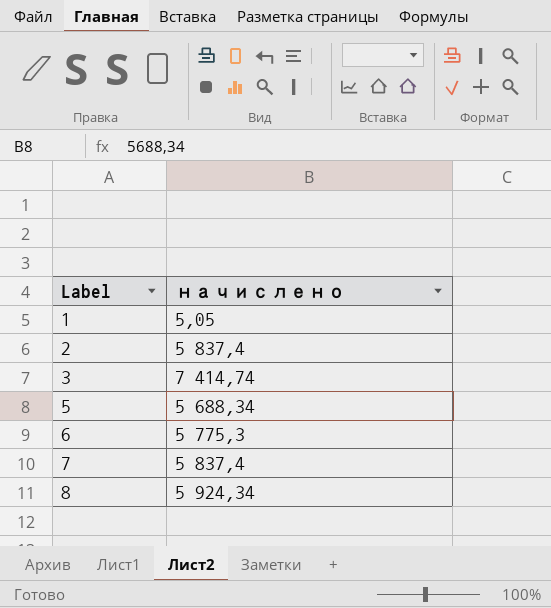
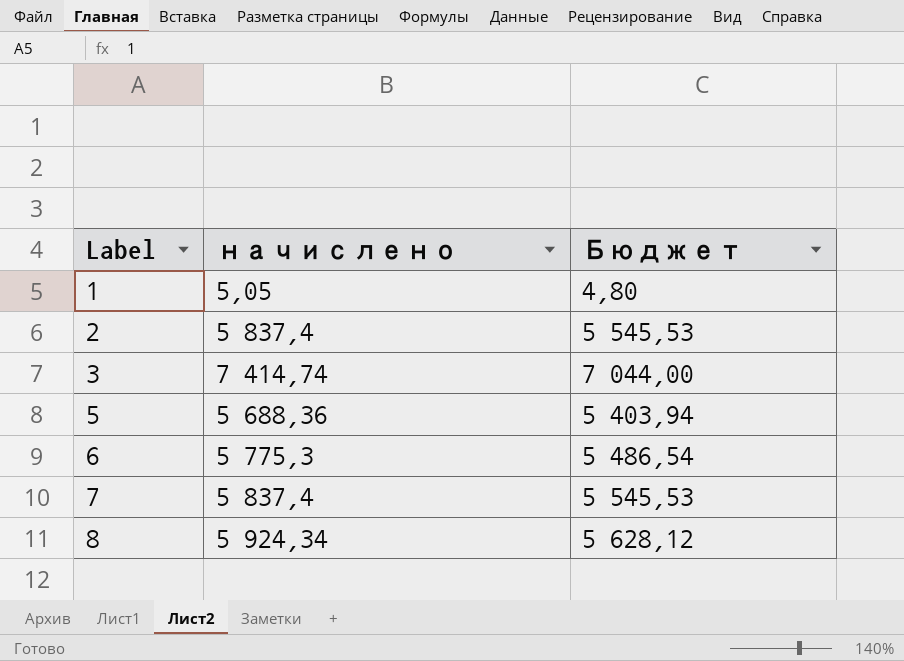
column Бюджет | formula: none -> [начислено] * 0,95
5 | начислено: 5 688,34 -> 5 688,36

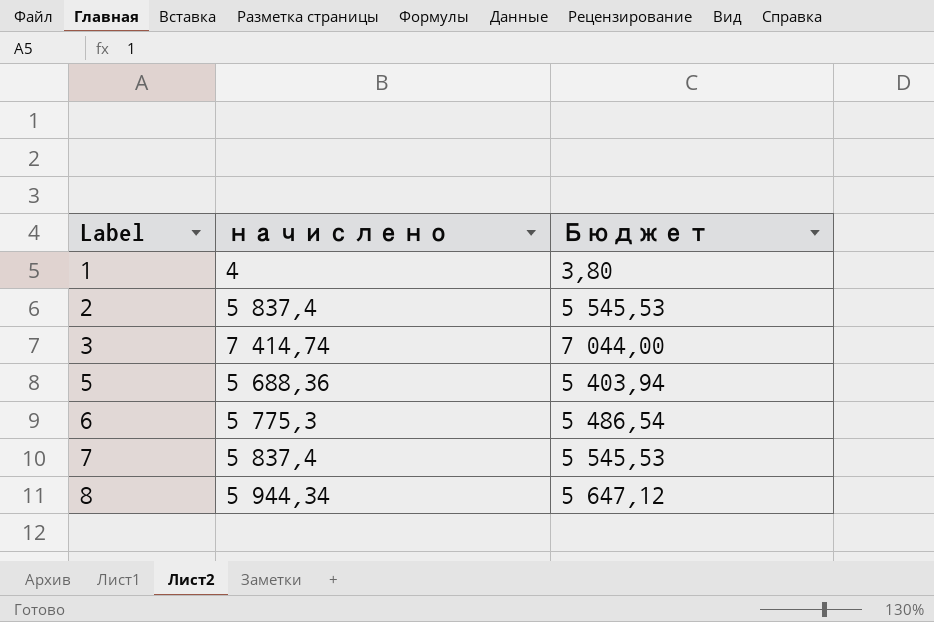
1 | начислено: 5,05 -> 4
1 | Бюджет: 4,80 -> 3,80
8 | начислено: 5 924,34 -> 5 944,34
8 | Бюджет: 5 628,12 -> 5 647,12

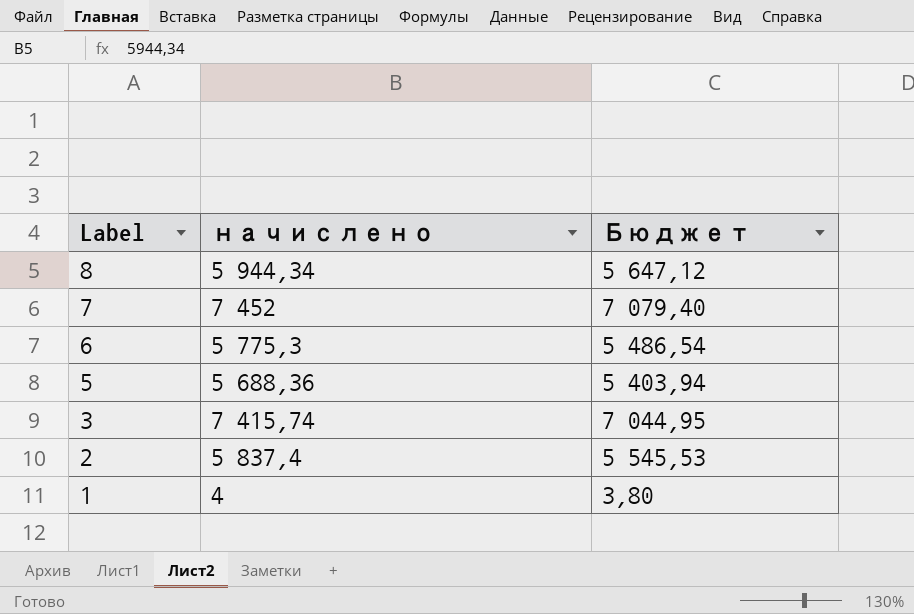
row order: Label ascending -> Label descending
7 | начислено: 5 837,4 -> 7 452
7 | Бюджет: 5 545,53 -> 7 079,40
3 | начислено: 7 414,74 -> 7 415,74
3 | Бюджет: 7 044,00 -> 7 044,95

